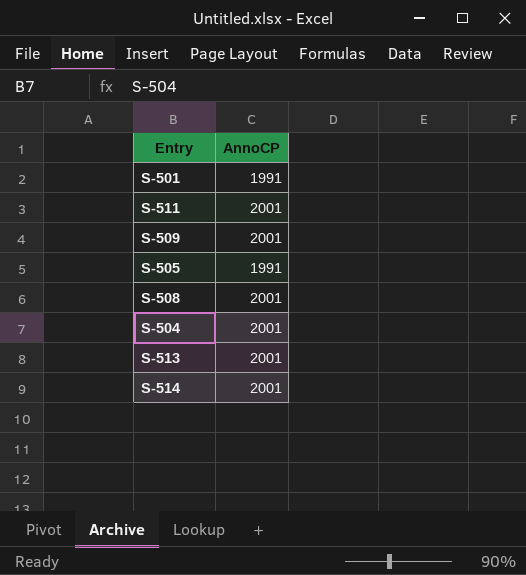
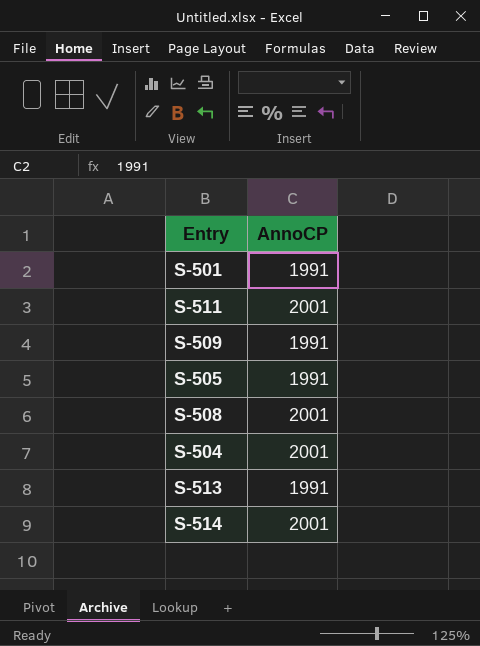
S-509 | AnnoCP: 2001 -> 1991
S-513 | AnnoCP: 2001 -> 1991

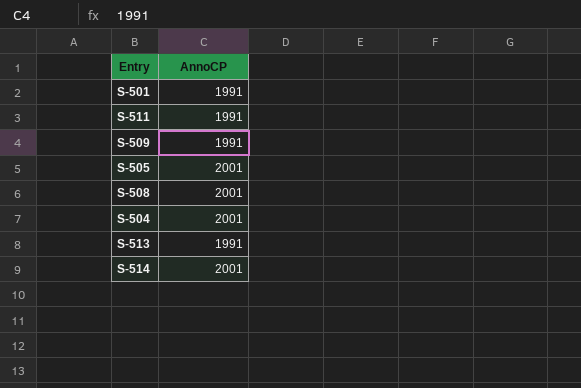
S-511 | AnnoCP: 2001 -> 1991
S-505 | AnnoCP: 1991 -> 2001

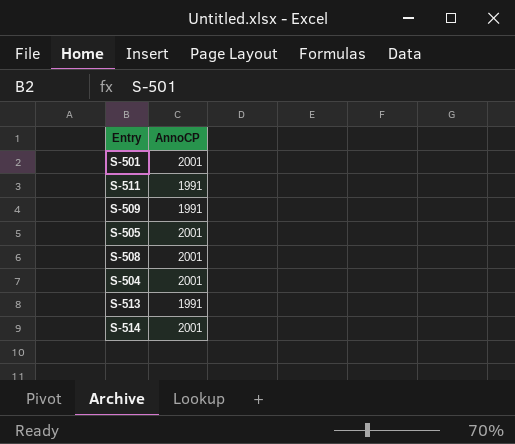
S-501 | AnnoCP: 1991 -> 2001

